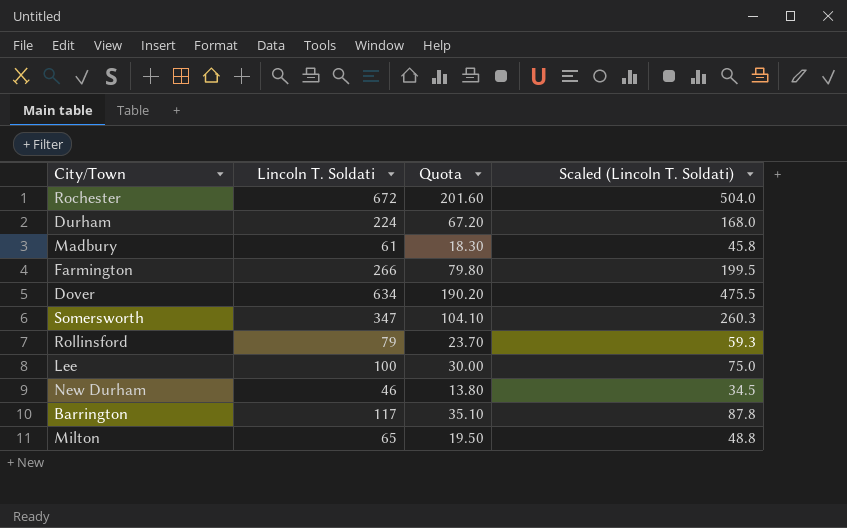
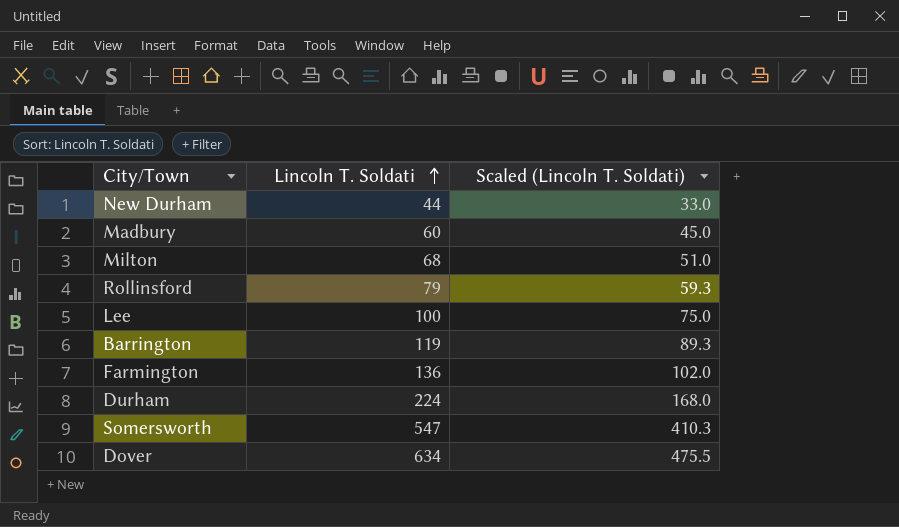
row order: none -> Lincoln T. Soldati ascending
column Quota | formula: [Lincoln T. Soldati] * 0.3 -> none
row Rochester: 672 | 201.60 | 504.0 -> none
New Durham | Lincoln T. Soldati: 46 -> 44
New Durham | Scaled (Lincoln T. Soldati): 34.5 -> 33.0
Madbury | Lincoln T. Soldati: 61 -> 60
Madbury | Scaled (Lincoln T. Soldati): 45.8 -> 45.0
Milton | Lincoln T. Soldati: 65 -> 68
Milton | Scaled (Lincoln T. Soldati): 48.8 -> 51.0
Barrington | Lincoln T. Soldati: 117 -> 119
Barrington | Scaled (Lincoln T. Soldati): 87.8 -> 89.3
Farmington | Lincoln T. Soldati: 266 -> 136
Farmington | Scaled (Lincoln T. Soldati): 199.5 -> 102.0
Somersworth | Lincoln T. Soldati: 347 -> 547
Somersworth | Scaled (Lincoln T. Soldati): 260.3 -> 410.3

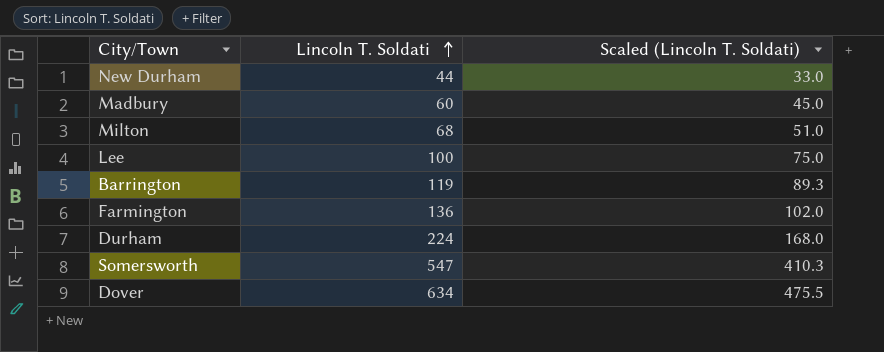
row Rollinsford: 79 | 59.3 -> none

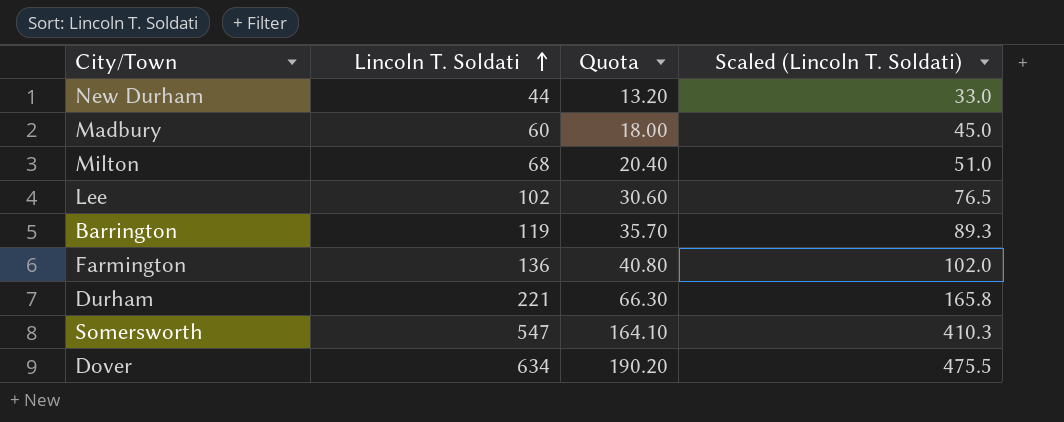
column Quota | formula: none -> [Lincoln T. Soldati] * 0.3
Lee | Lincoln T. Soldati: 100 -> 102
Lee | Scaled (Lincoln T. Soldati): 75.0 -> 76.5
Durham | Lincoln T. Soldati: 224 -> 221
Durham | Scaled (Lincoln T. Soldati): 168.0 -> 165.8

